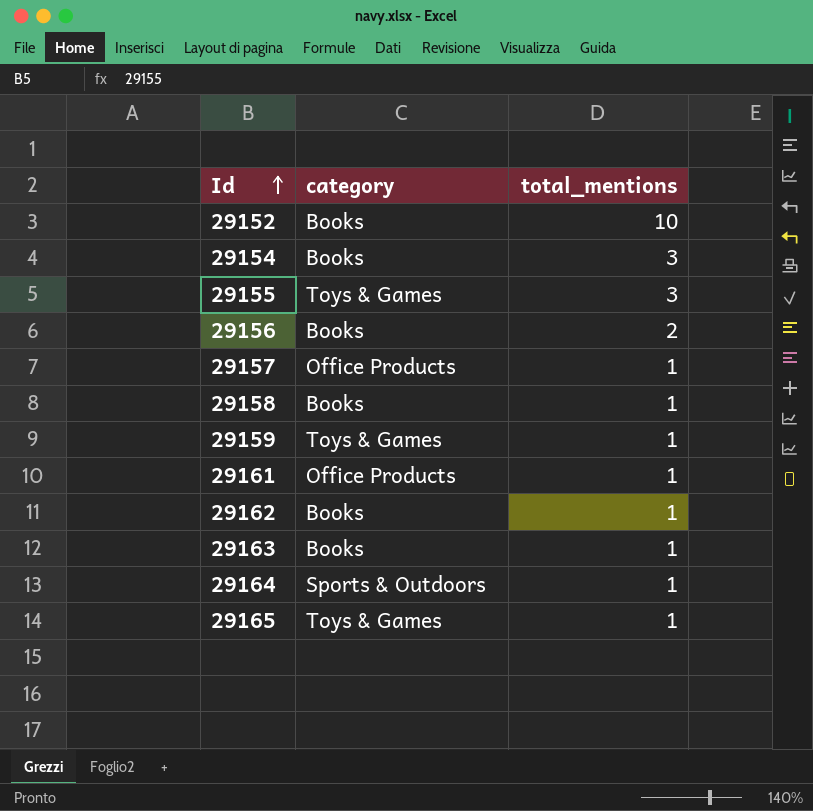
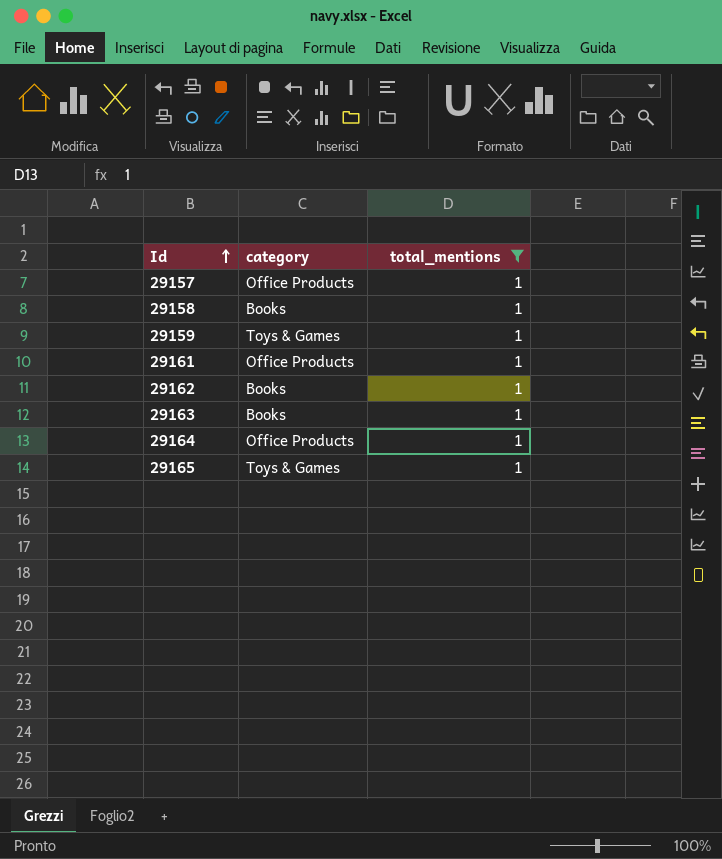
filter: none -> total_mentions = 1
29164 | category: Sports & Outdoors -> Office Products

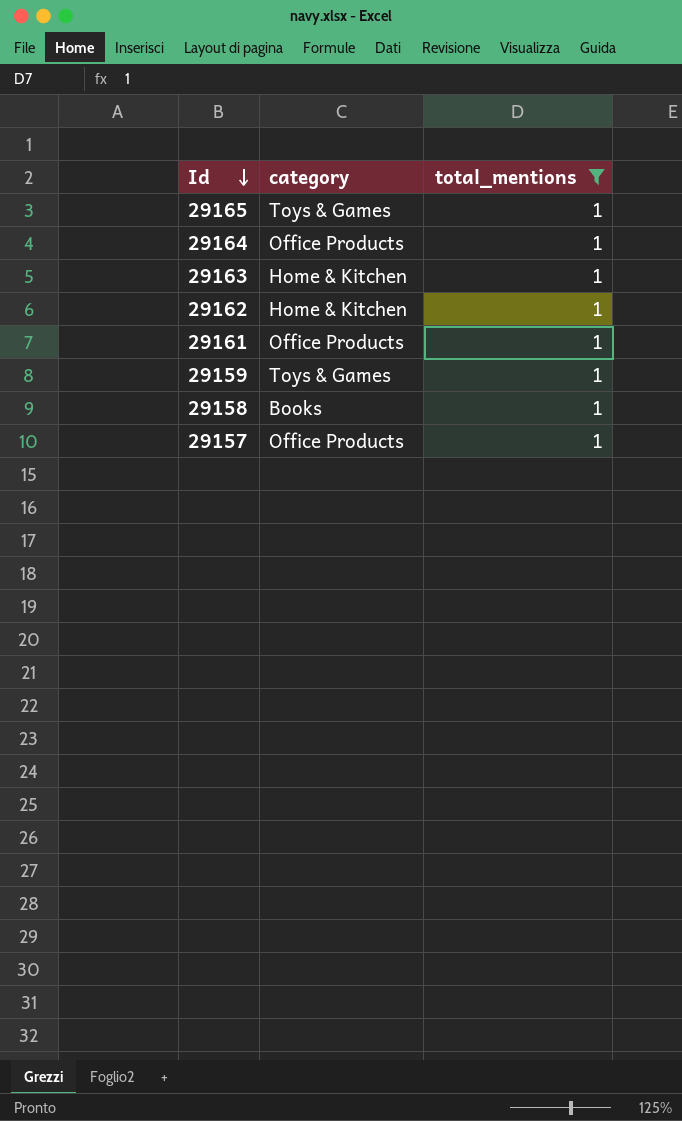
row order: Id ascending -> Id descending
29163 | category: Books -> Home & Kitchen
29162 | category: Books -> Home & Kitchen

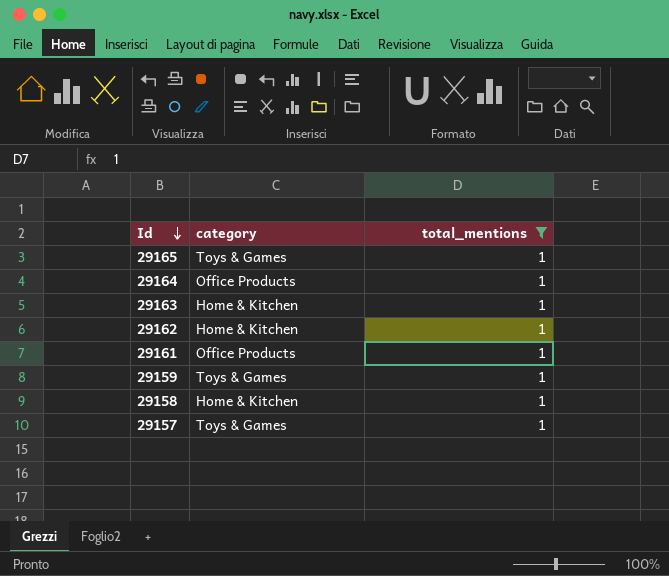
29158 | category: Books -> Home & Kitchen
29157 | category: Office Products -> Toys & Games

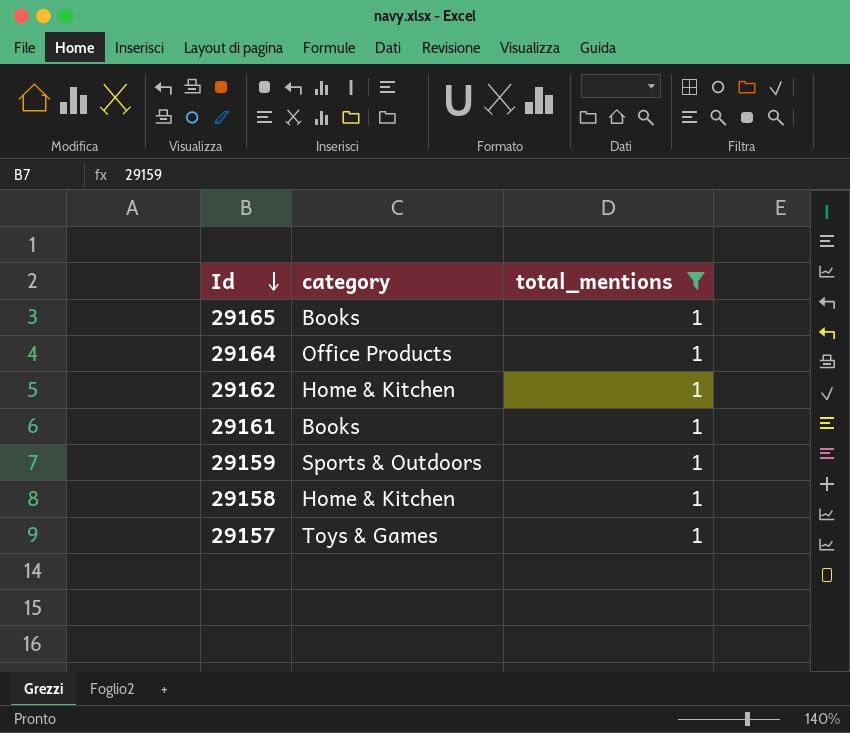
row 29163: Home & Kitchen | 1 -> none
29165 | category: Toys & Games -> Books
29161 | category: Office Products -> Books
29159 | category: Toys & Games -> Sports & Outdoors

